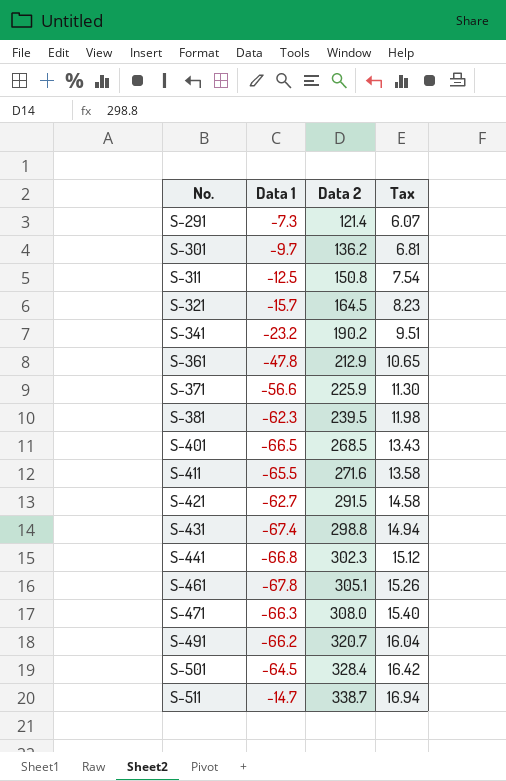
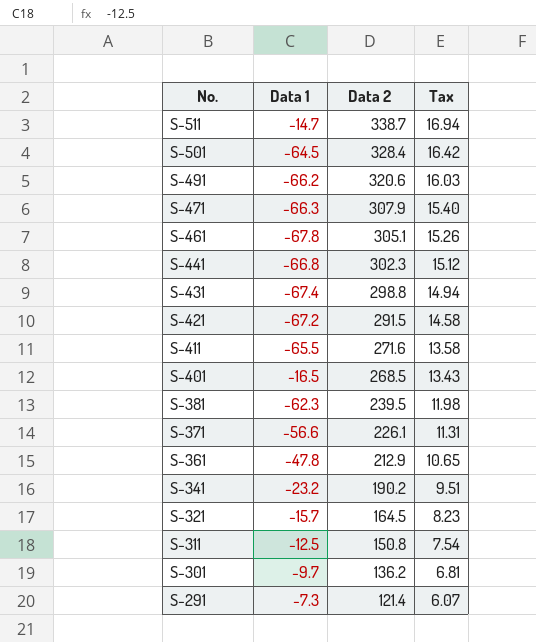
row order: No. ascending -> No. descending
S-491 | Data 2: 320.7 -> 320.6
S-491 | Tax: 16.04 -> 16.03
S-471 | Data 2: 308.0 -> 307.9
S-421 | Data 1: -62.7 -> -67.2
S-401 | Data 1: -66.5 -> -16.5
S-371 | Data 2: 225.9 -> 226.1
S-371 | Tax: 11.30 -> 11.31

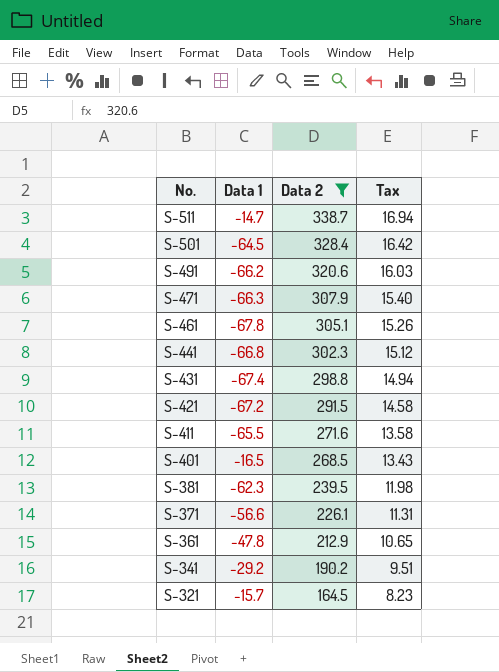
filter: none -> Data 2 >= 164.5
S-341 | Data 1: -23.2 -> -29.2

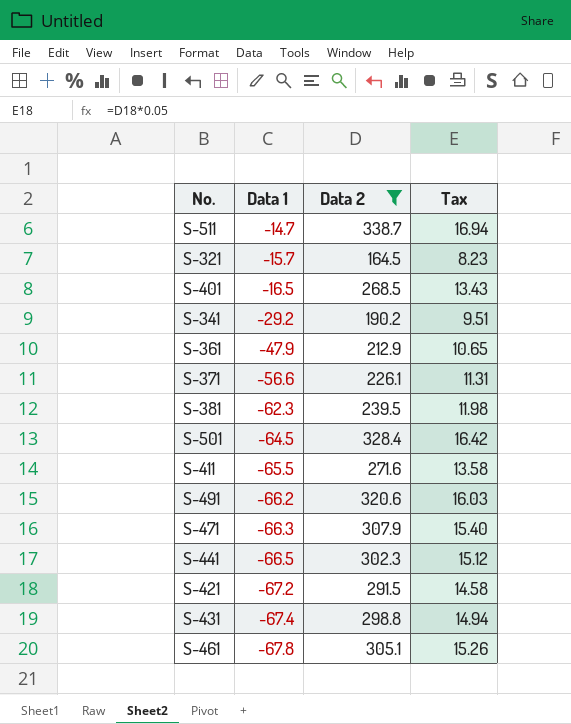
row order: No. descending -> Data 1 descending
S-361 | Data 1: -47.8 -> -47.9
S-441 | Data 1: -66.8 -> -66.5

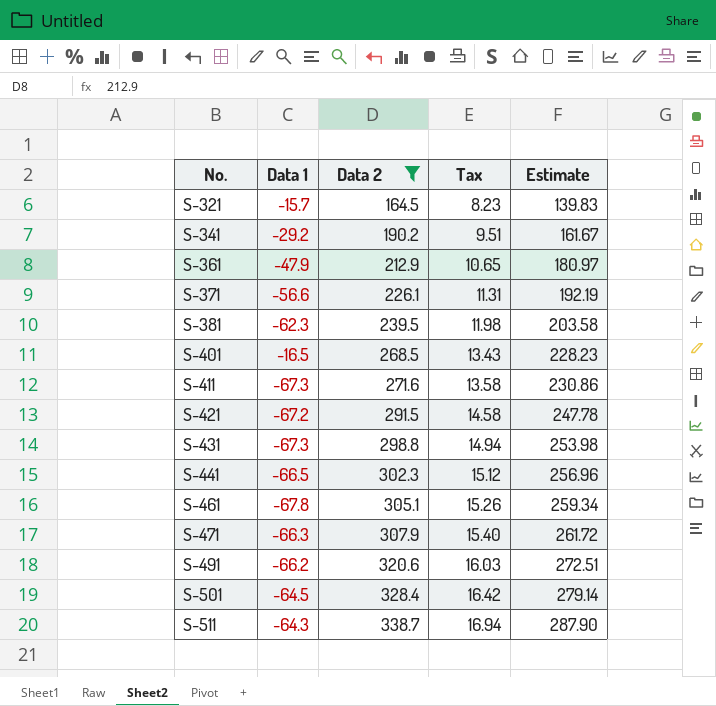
row order: Data 1 descending -> No. ascending
column Estimate | formula: none -> [Data 2] * 0.85
S-411 | Data 1: -65.5 -> -67.3
S-431 | Data 1: -67.4 -> -67.3
S-511 | Data 1: -14.7 -> -64.3

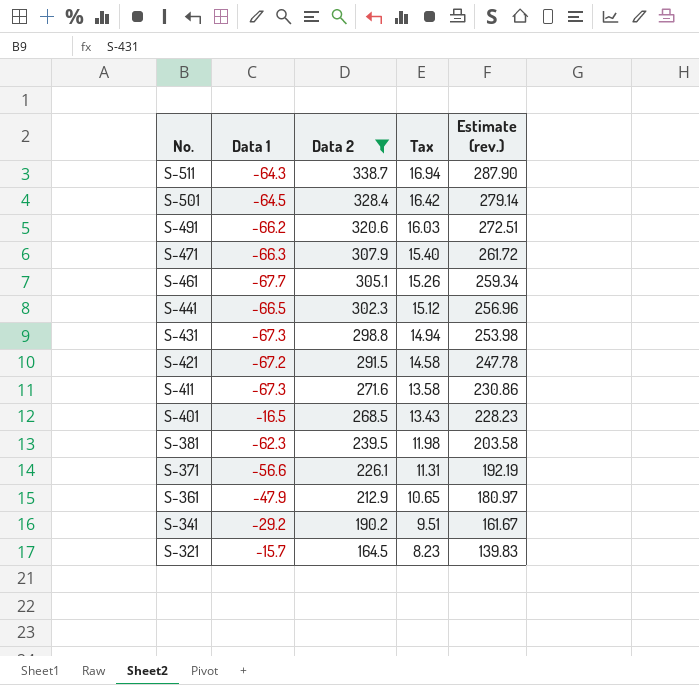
row order: No. ascending -> No. descending
column name: Estimate -> Estimate (rev.)
S-461 | Data 1: -67.8 -> -67.7

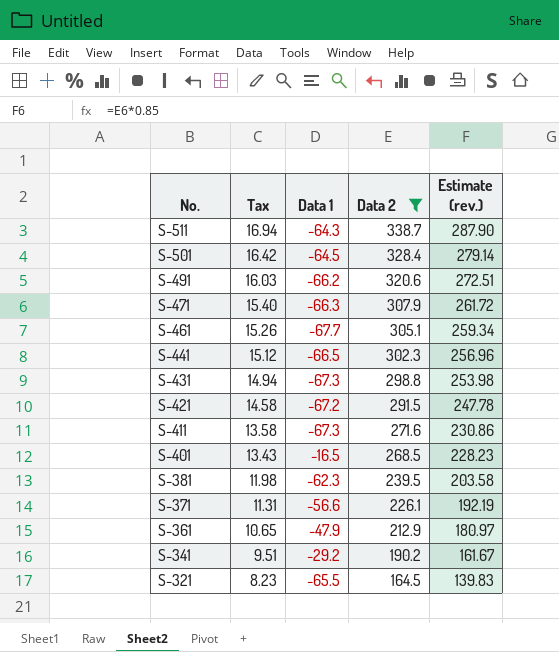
column Tax | position: 4 -> 2
S-321 | Data 1: -15.7 -> -65.5

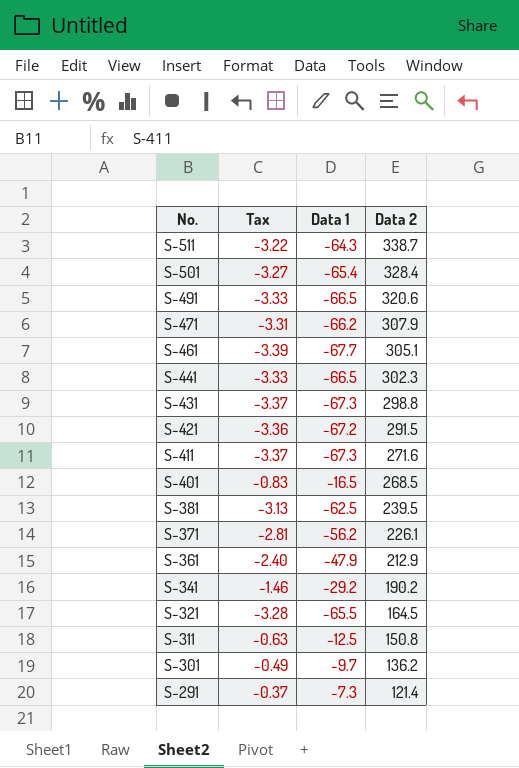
filter: Data 2 >= 164.5 -> none
column Estimate (rev.) | formula: [Data 2] * 0.85 -> none
column Tax | formula: [Data 2] * 0.05 -> [Data 1] * 0.05
S-501 | Data 1: -64.5 -> -65.4
S-491 | Data 1: -66.2 -> -66.5
S-471 | Data 1: -66.3 -> -66.2
S-381 | Data 1: -62.3 -> -62.5
S-371 | Data 1: -56.6 -> -56.2

